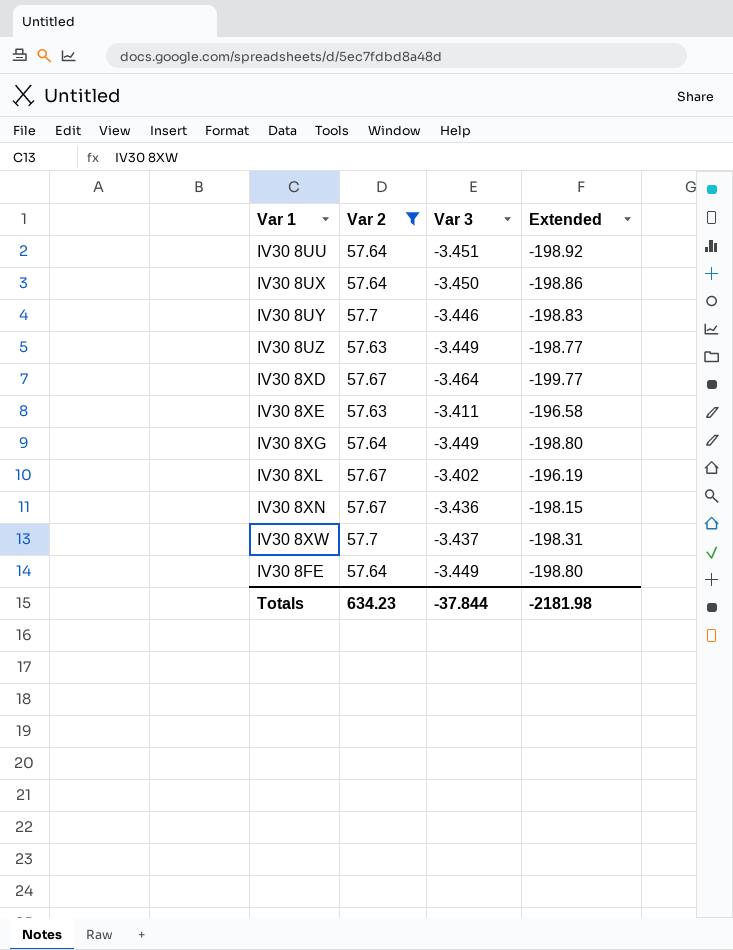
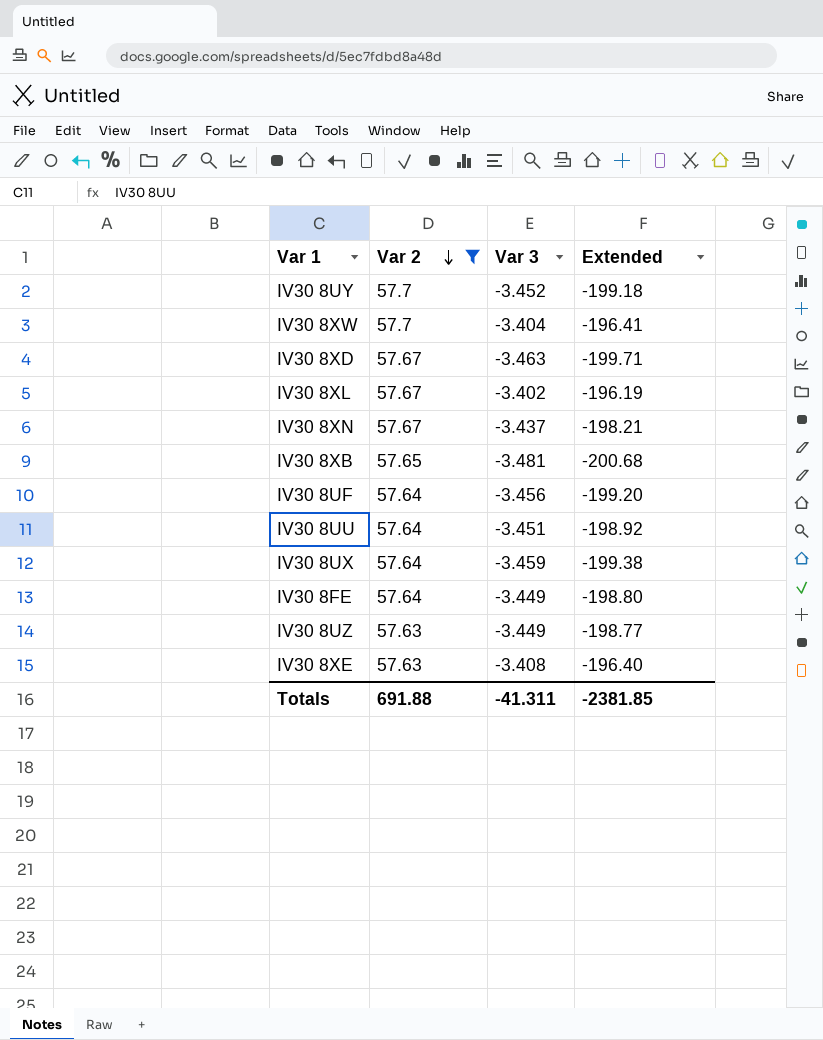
row order: none -> Var 2 descending
row IV30 8XG: 57.64 | -3.449 | -198.80 -> none
IV30 8UY | Var 3: -3.446 -> -3.452
IV30 8UY | Extended: -198.83 -> -199.18
IV30 8XW | Var 3: -3.437 -> -3.404
IV30 8XW | Extended: -198.31 -> -196.41
IV30 8XD | Var 3: -3.464 -> -3.463
IV30 8XD | Extended: -199.77 -> -199.71
IV30 8XN | Var 3: -3.436 -> -3.437
IV30 8XN | Extended: -198.15 -> -198.21
row IV30 8XB: none -> 57.65 | -3.481 | -200.68
row IV30 8UF: none -> 57.64 | -3.456 | -199.20
IV30 8UX | Var 3: -3.450 -> -3.459
IV30 8UX | Extended: -198.86 -> -199.38
IV30 8XE | Var 3: -3.411 -> -3.408
IV30 8XE | Extended: -196.58 -> -196.40
Totals | Var 2: 634.23 -> 691.88
Totals | Var 3: -37.844 -> -41.311
Totals | Extended: -2181.98 -> -2381.85

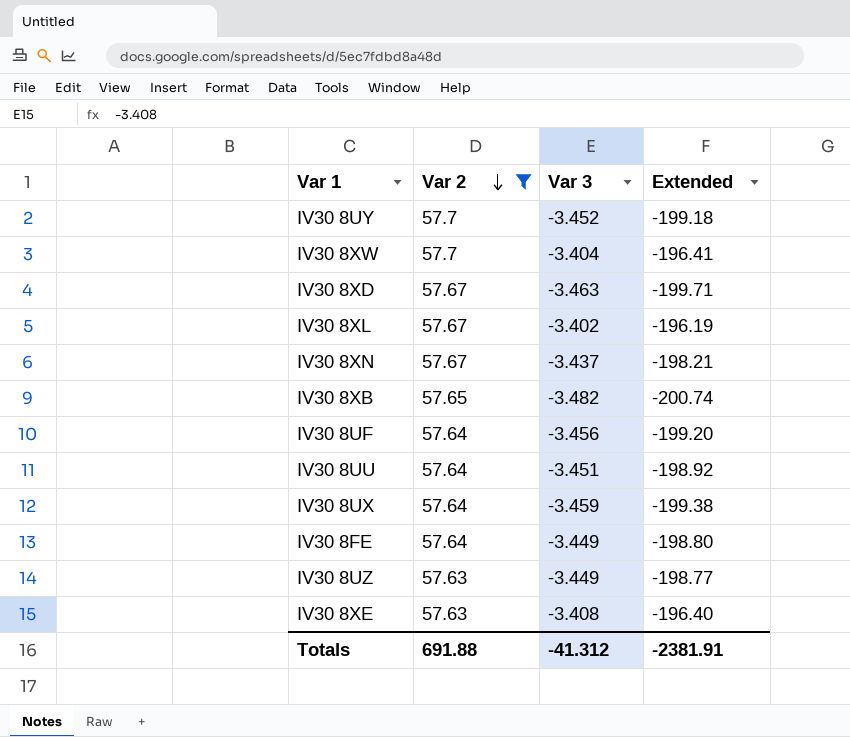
IV30 8XB | Var 3: -3.481 -> -3.482
IV30 8XB | Extended: -200.68 -> -200.74
Totals | Var 3: -41.311 -> -41.312
Totals | Extended: -2381.85 -> -2381.91

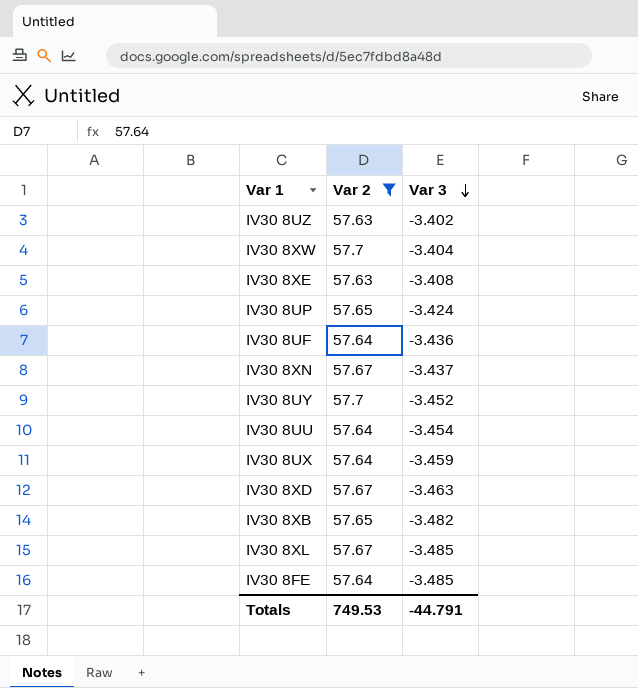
row order: Var 2 descending -> Var 3 descending
column Extended | formula: [Var 2] * [Var 3] -> none
IV30 8UZ | Var 3: -3.449 -> -3.402
row IV30 8UP: none -> 57.65 | -3.424
IV30 8UF | Var 3: -3.456 -> -3.436
IV30 8UU | Var 3: -3.451 -> -3.454
IV30 8XL | Var 3: -3.402 -> -3.485
IV30 8FE | Var 3: -3.449 -> -3.485
Totals | Var 2: 691.88 -> 749.53
Totals | Var 3: -41.312 -> -44.791

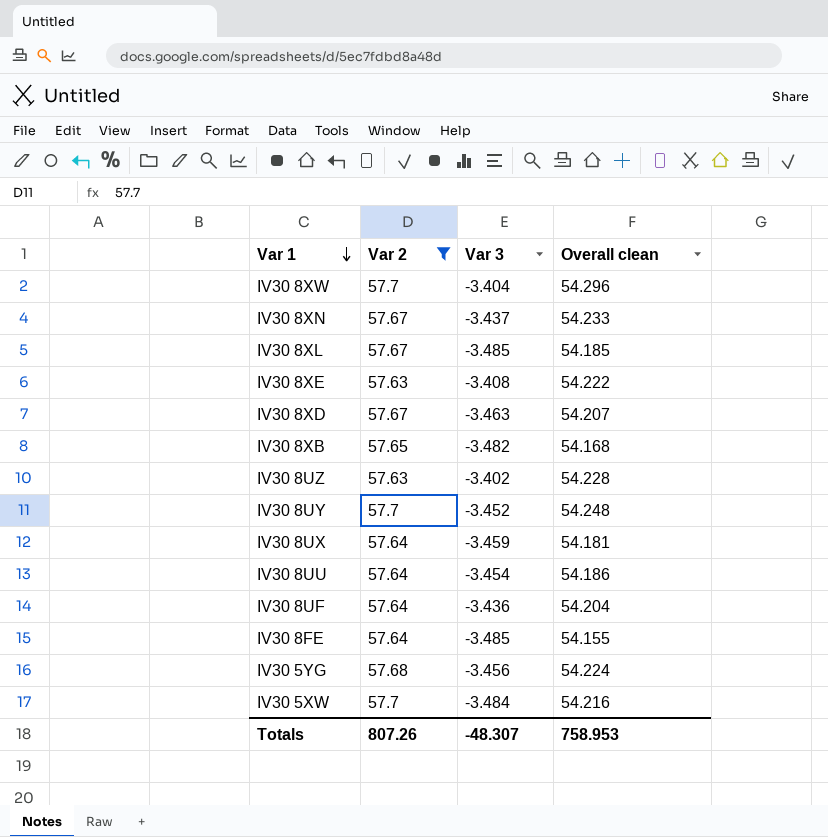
row order: Var 3 descending -> Var 1 descending
column Overall clean | formula: none -> [Var 2] + [Var 3]
row IV30 8UP: 57.65 | -3.424 -> none
row IV30 5YG: none -> 57.68 | -3.456 | 54.224
row IV30 5XW: none -> 57.7 | -3.484 | 54.216
Totals | Var 2: 749.53 -> 807.26
Totals | Var 3: -44.791 -> -48.307

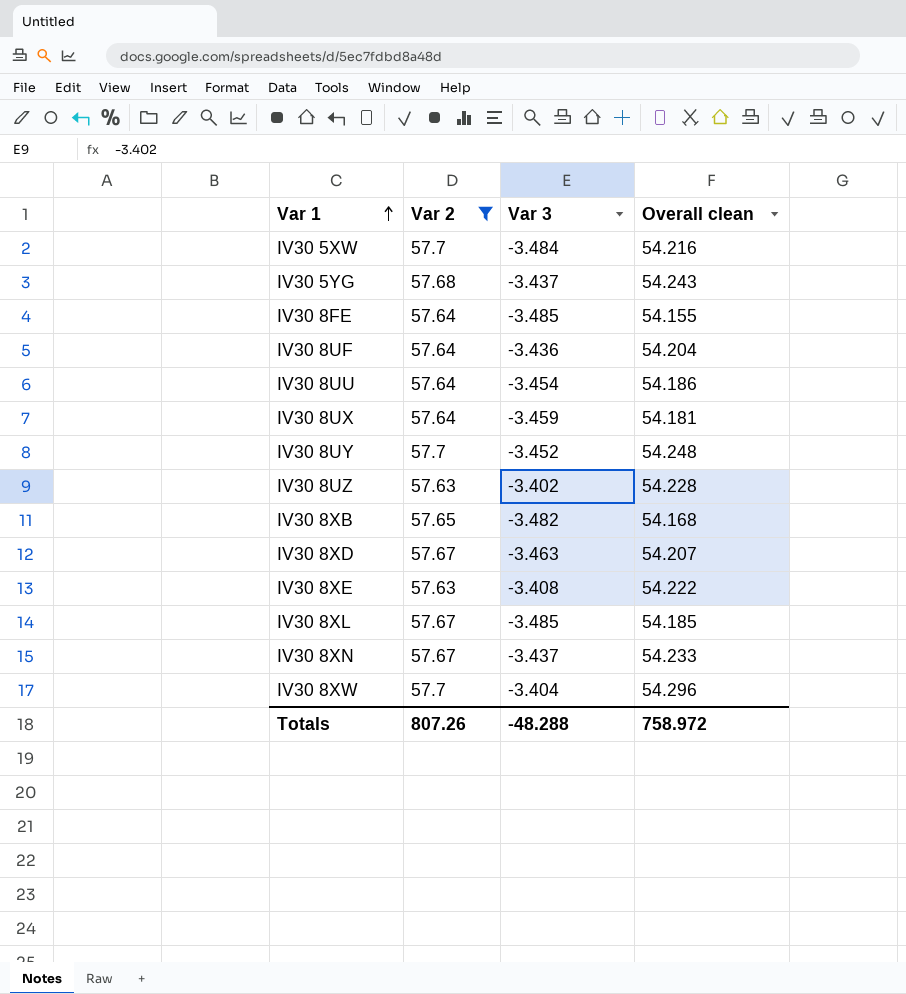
row order: Var 1 descending -> Var 1 ascending
IV30 5YG | Var 3: -3.456 -> -3.437
IV30 5YG | Overall clean: 54.224 -> 54.243
Totals | Var 3: -48.307 -> -48.288
Totals | Overall clean: 758.953 -> 758.972

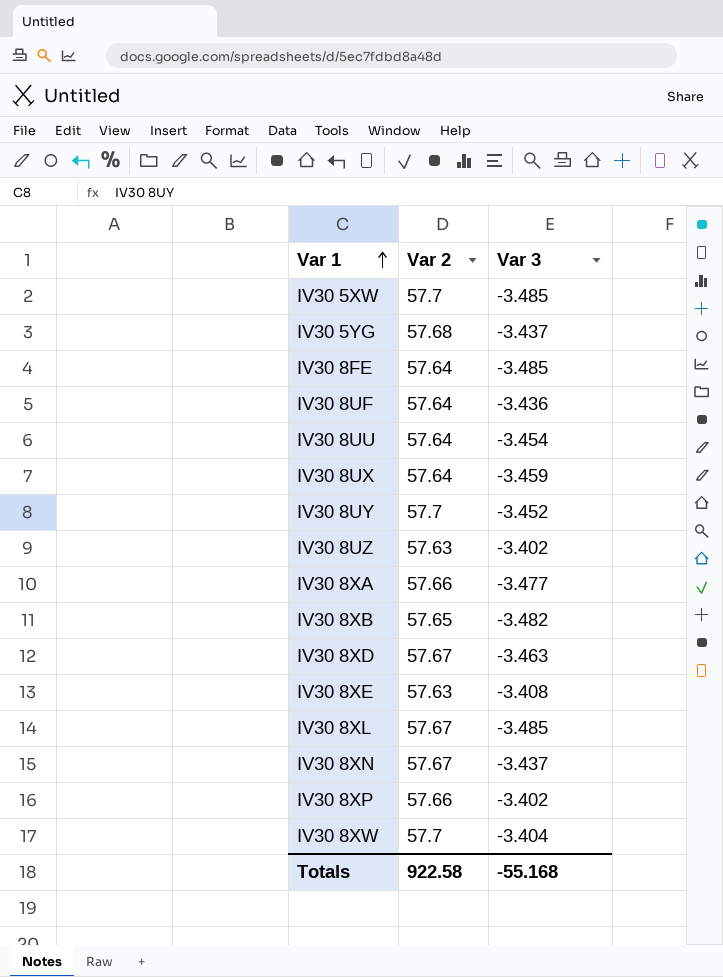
filter: Var 2 != 57.66 -> none
column Overall clean | formula: [Var 2] + [Var 3] -> none
IV30 5XW | Var 3: -3.484 -> -3.485
Totals | Var 2: 807.26 -> 922.58
Totals | Var 3: -48.288 -> -55.168

